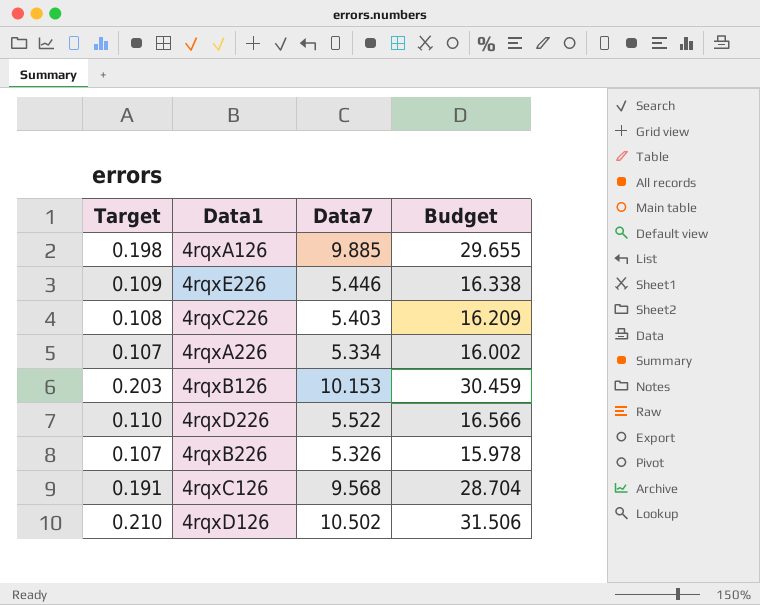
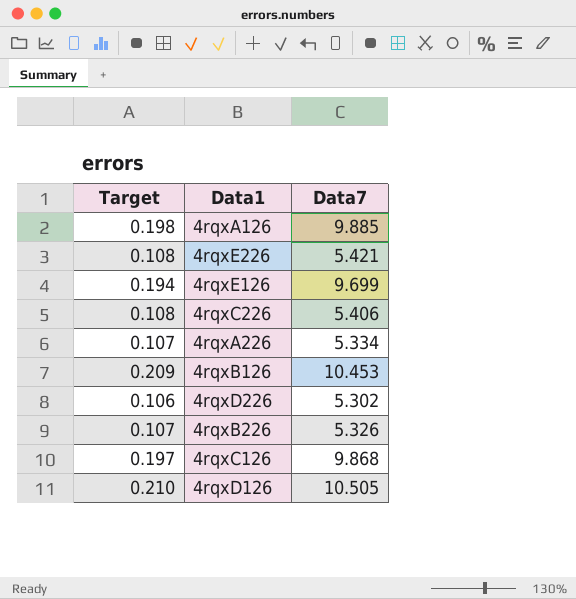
column Budget | formula: [Data7] * 3 -> none
4rqxE226 | Target: 0.109 -> 0.108
4rqxE226 | Data7: 5.446 -> 5.421
row 4rqxE126: none -> 0.194 | 9.699
4rqxC226 | Data7: 5.403 -> 5.406
4rqxB126 | Target: 0.203 -> 0.209
4rqxB126 | Data7: 10.153 -> 10.453
4rqxD226 | Target: 0.110 -> 0.106
4rqxD226 | Data7: 5.522 -> 5.302
4rqxC126 | Target: 0.191 -> 0.197
4rqxC126 | Data7: 9.568 -> 9.868
4rqxD126 | Data7: 10.502 -> 10.505

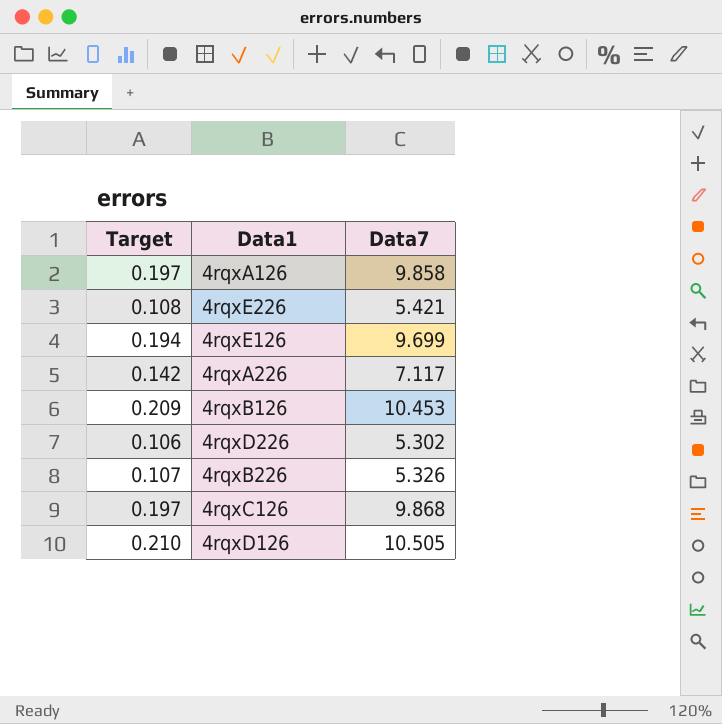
row 4rqxC226: 0.108 | 5.406 -> none
4rqxA126 | Target: 0.198 -> 0.197
4rqxA126 | Data7: 9.885 -> 9.858
4rqxA226 | Target: 0.107 -> 0.142
4rqxA226 | Data7: 5.334 -> 7.117

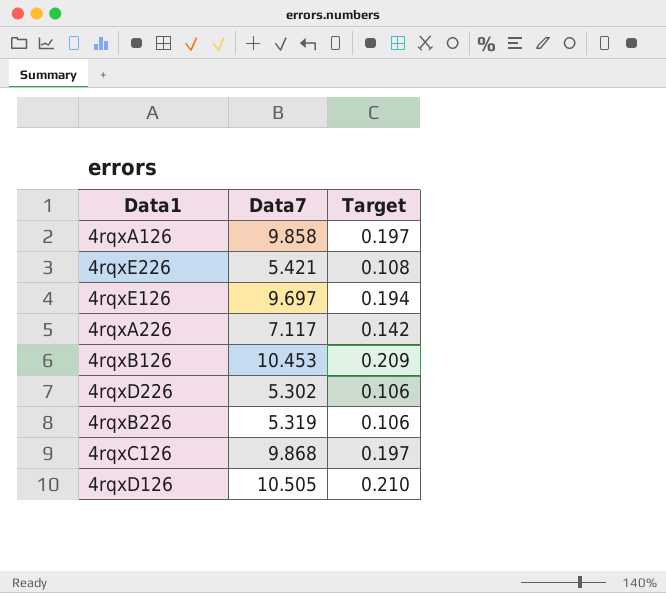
column Target | position: 1 -> 3
4rqxE126 | Data7: 9.699 -> 9.697
4rqxB226 | Data7: 5.326 -> 5.319
4rqxB226 | Target: 0.107 -> 0.106

